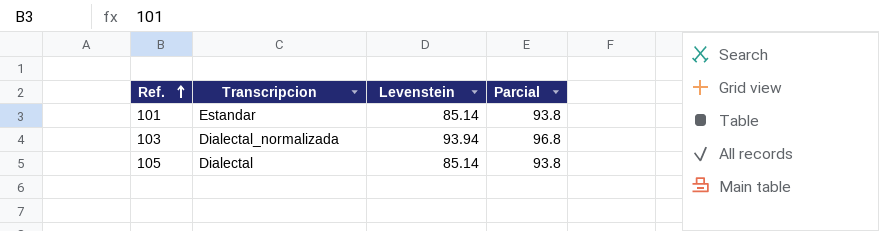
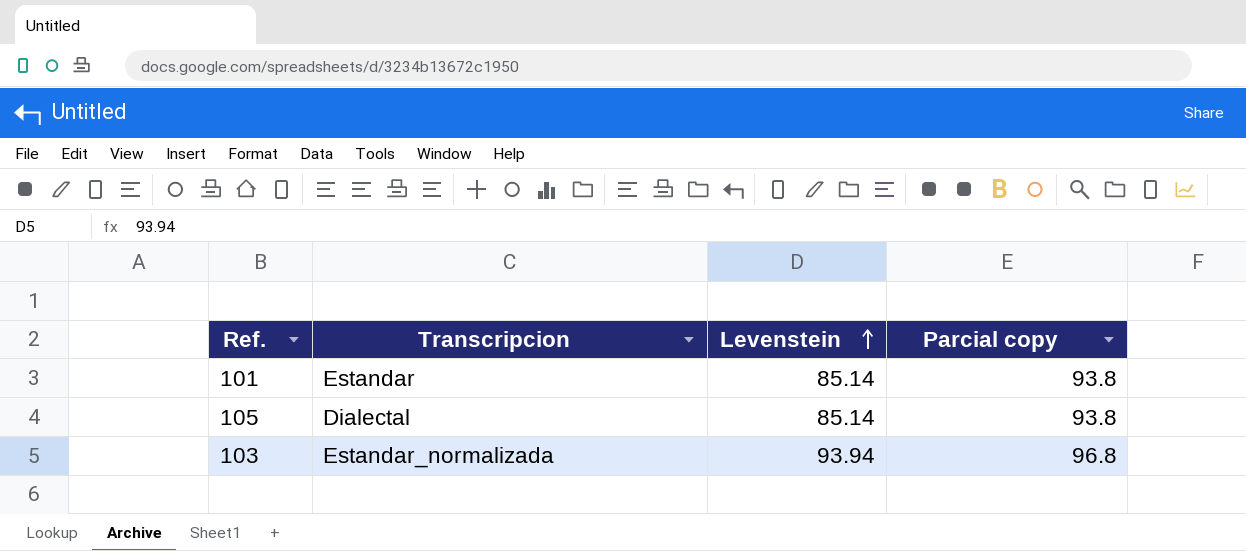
row order: Ref. ascending -> Levenstein ascending
column name: Parcial -> Parcial copy
103 | Transcripcion: Dialectal_normalizada -> Estandar_normalizada

